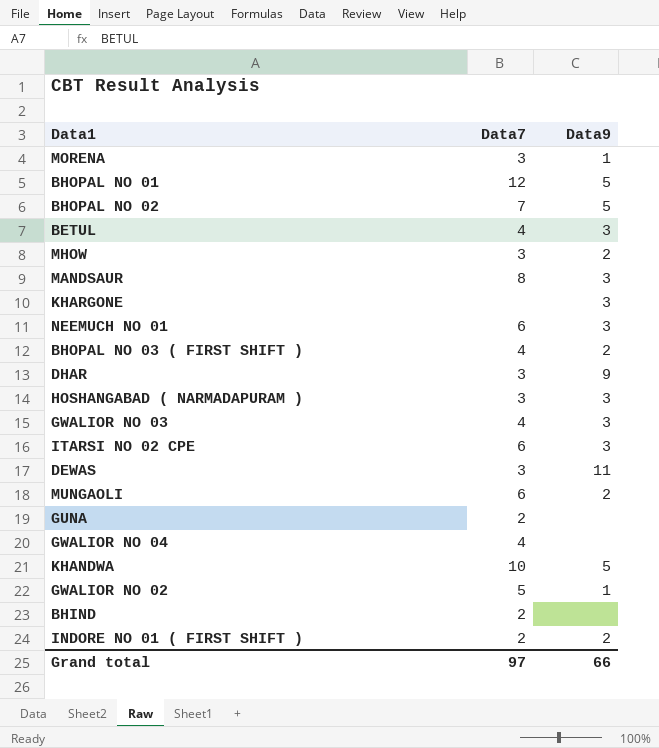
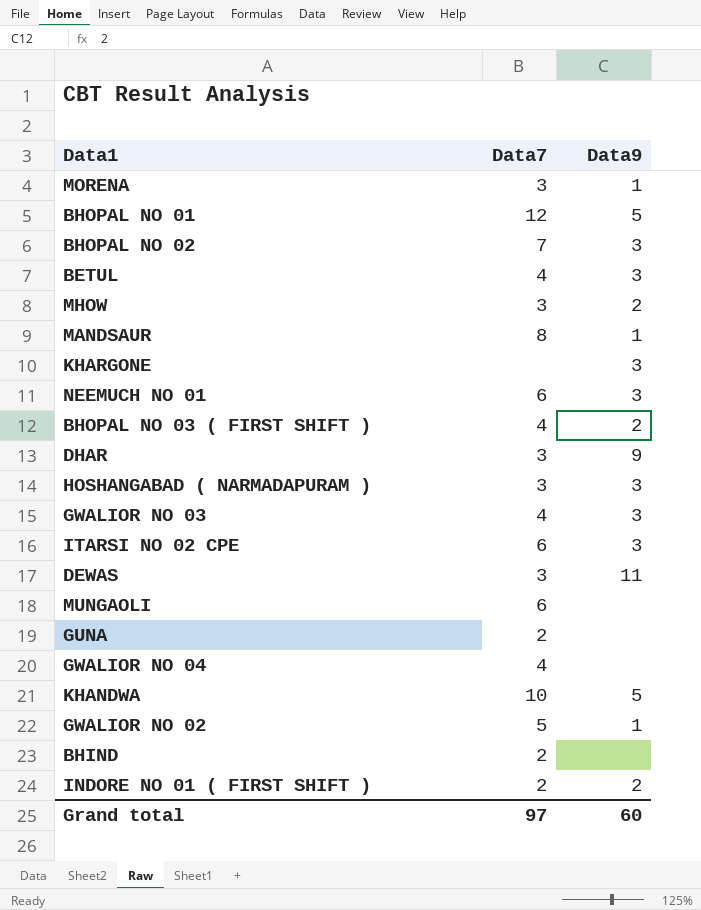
BHOPAL NO 02 | Data9: 5 -> 3
MANDSAUR | Data9: 3 -> 1
MUNGAOLI | Data9: 2 -> none
Grand total | Data9: 66 -> 60

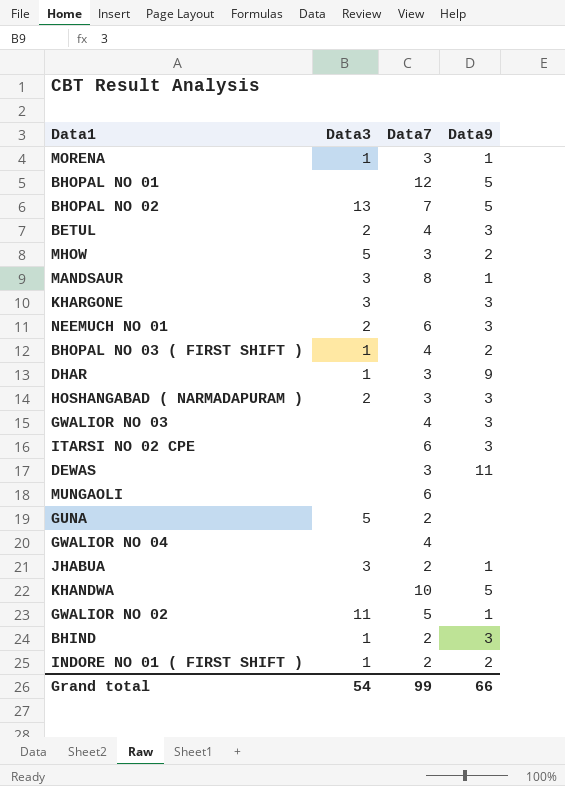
column Data3 | position: none -> 2
BHOPAL NO 02 | Data9: 3 -> 5
row JHABUA: none -> 3 | 2 | 1
BHIND | Data9: none -> 3
Grand total | Data7: 97 -> 99
Grand total | Data9: 60 -> 66

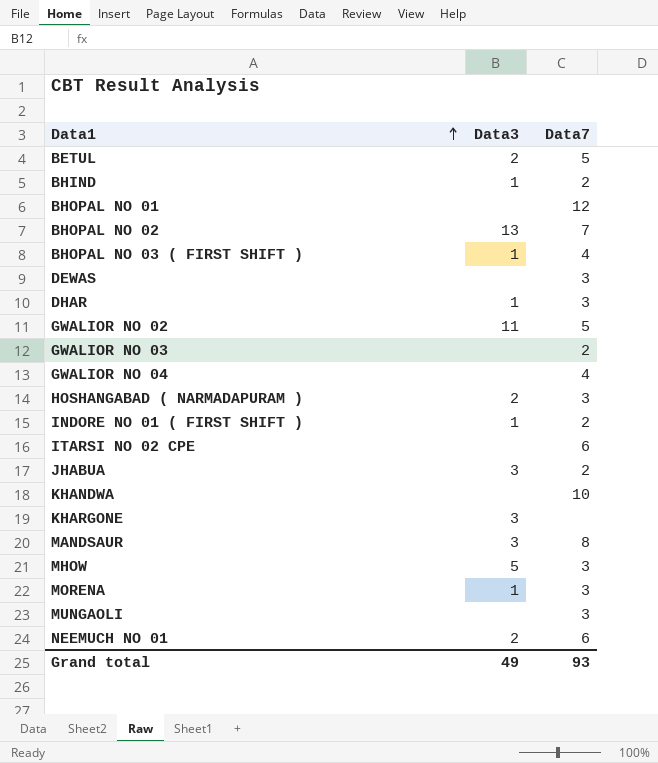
row order: none -> Data1 ascending
column Data9 | position: 4 -> none
row GUNA: 5 | 2 | none -> none
BETUL | Data7: 4 -> 5
GWALIOR NO 03 | Data7: 4 -> 2
MUNGAOLI | Data7: 6 -> 3
Grand total | Data3: 54 -> 49
Grand total | Data7: 99 -> 93

